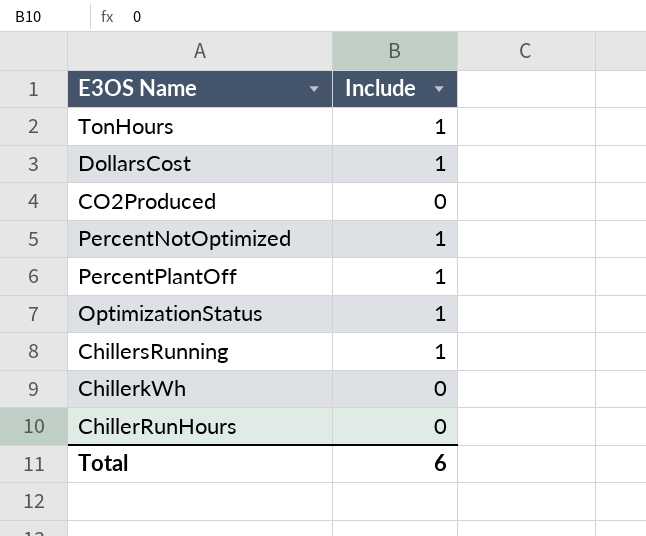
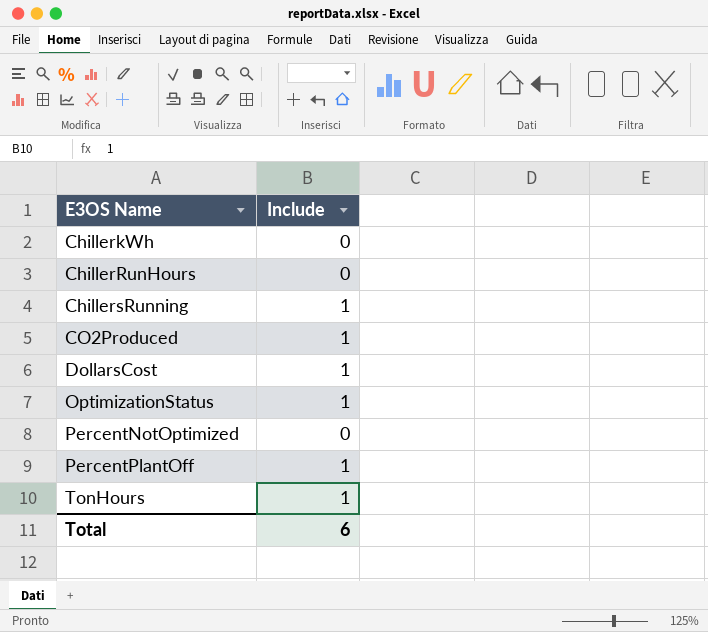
row order: none -> E3OS Name ascending
CO2Produced | Include: 0 -> 1
PercentNotOptimized | Include: 1 -> 0

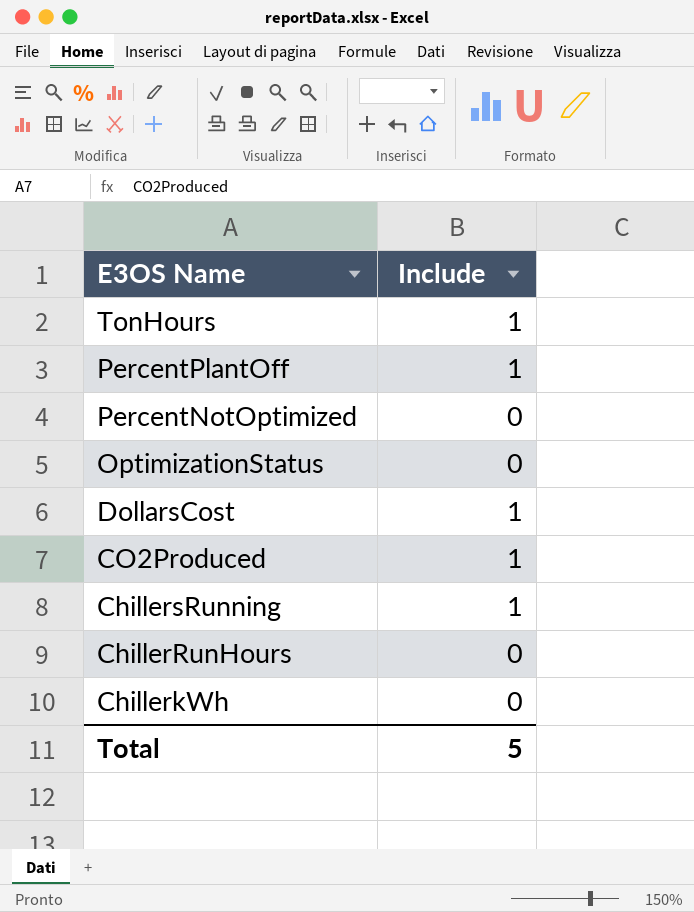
row order: E3OS Name ascending -> E3OS Name descending
OptimizationStatus | Include: 1 -> 0
Total | Include: 6 -> 5

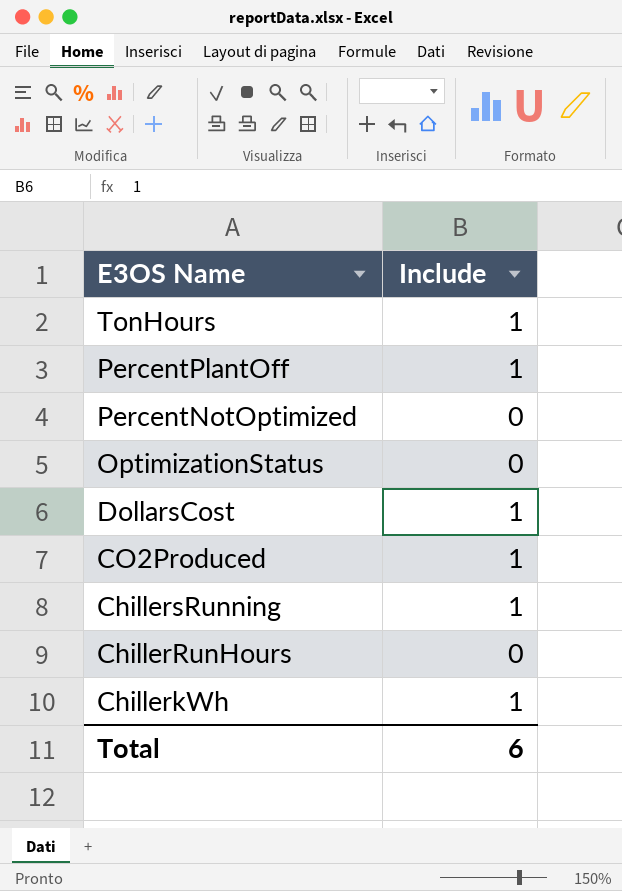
ChillerkWh | Include: 0 -> 1
Total | Include: 5 -> 6

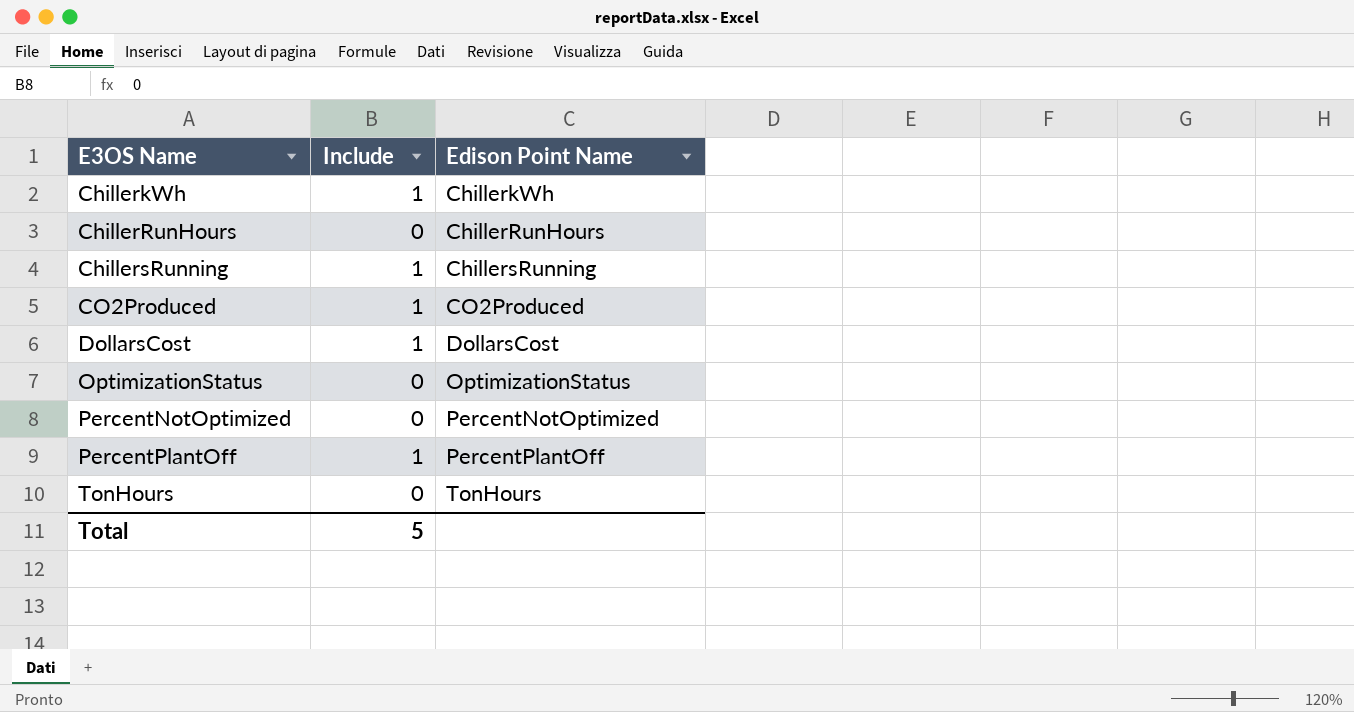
row order: E3OS Name descending -> E3OS Name ascending
column Edison Point Name | position: none -> 3
TonHours | Include: 1 -> 0
Total | Include: 6 -> 5

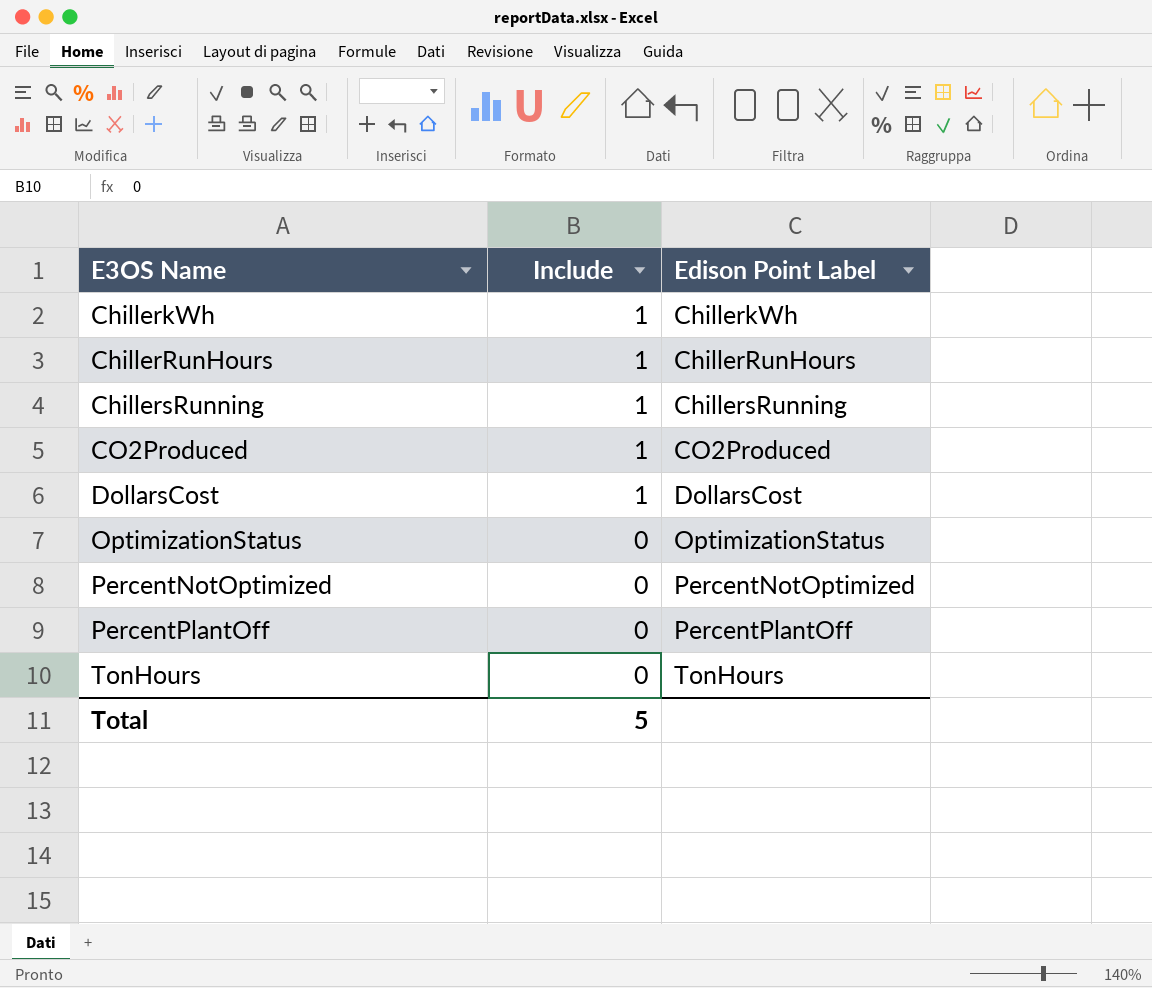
column name: Edison Point Name -> Edison Point Label
ChillerRunHours | Include: 0 -> 1
PercentPlantOff | Include: 1 -> 0

